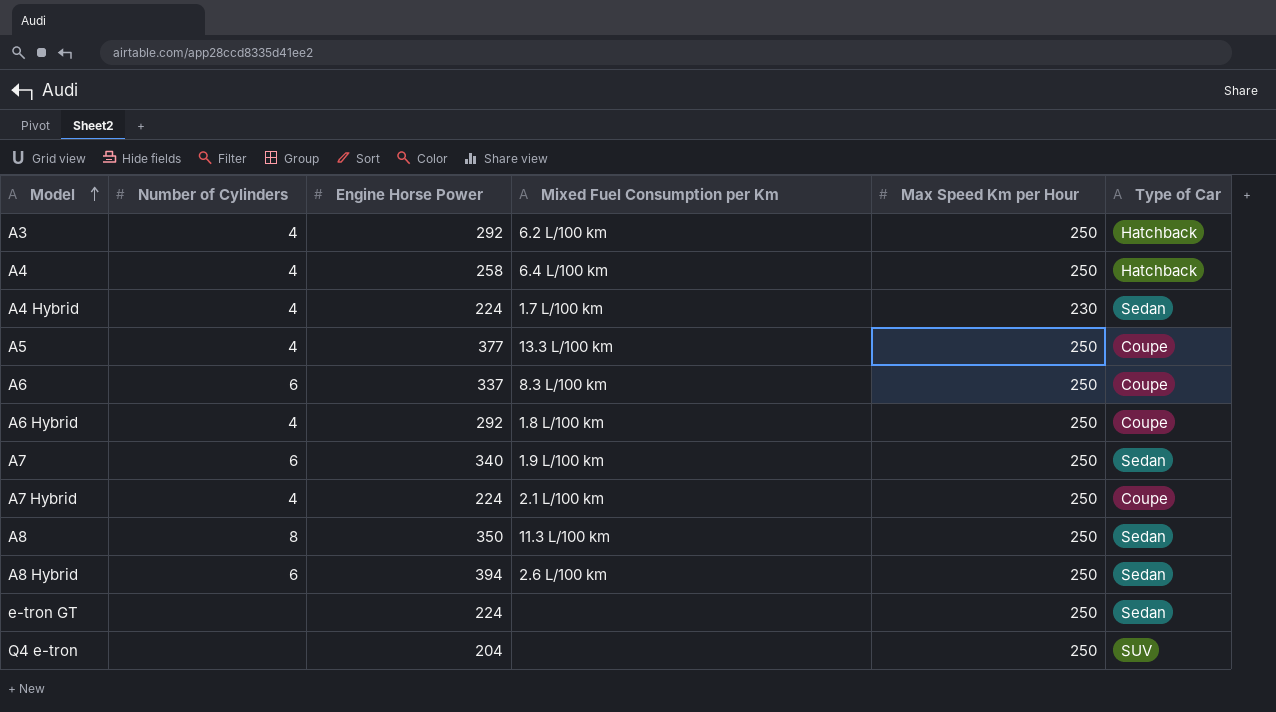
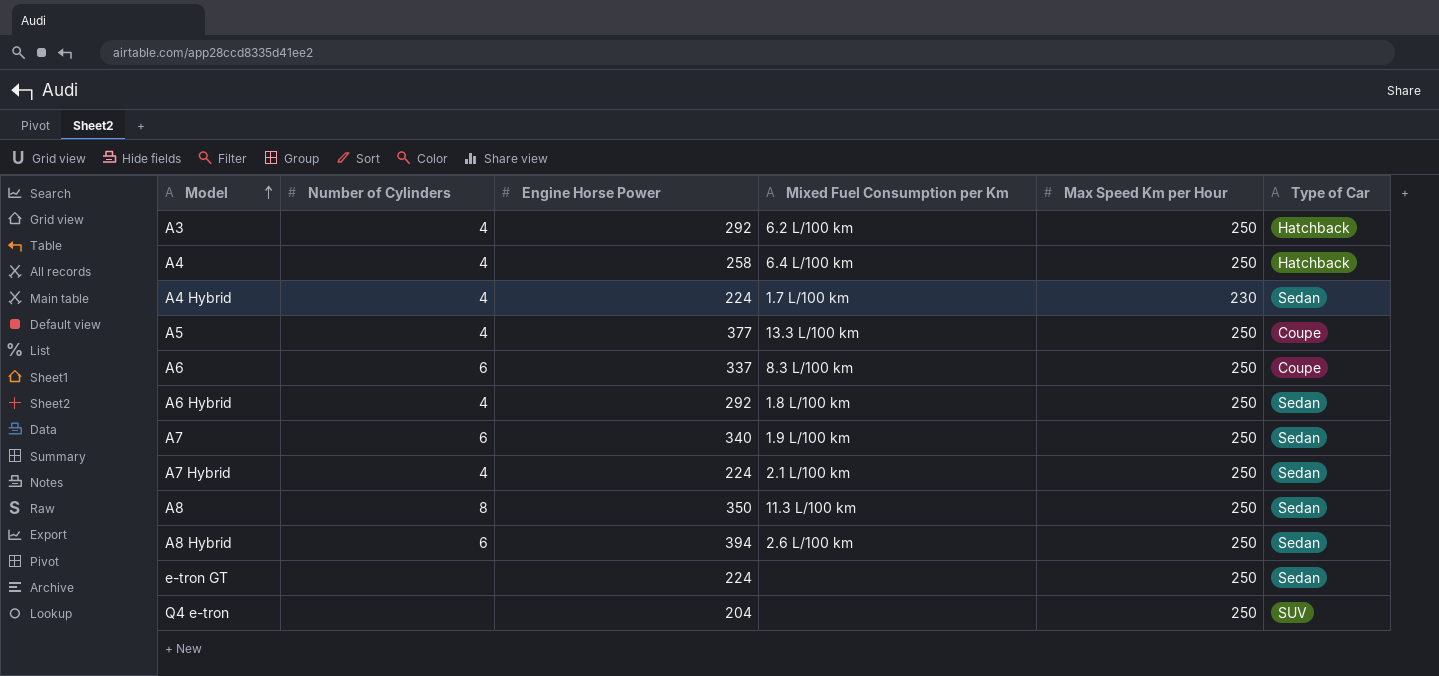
A6 Hybrid | Type of Car: Coupe -> Sedan
A7 Hybrid | Type of Car: Coupe -> Sedan

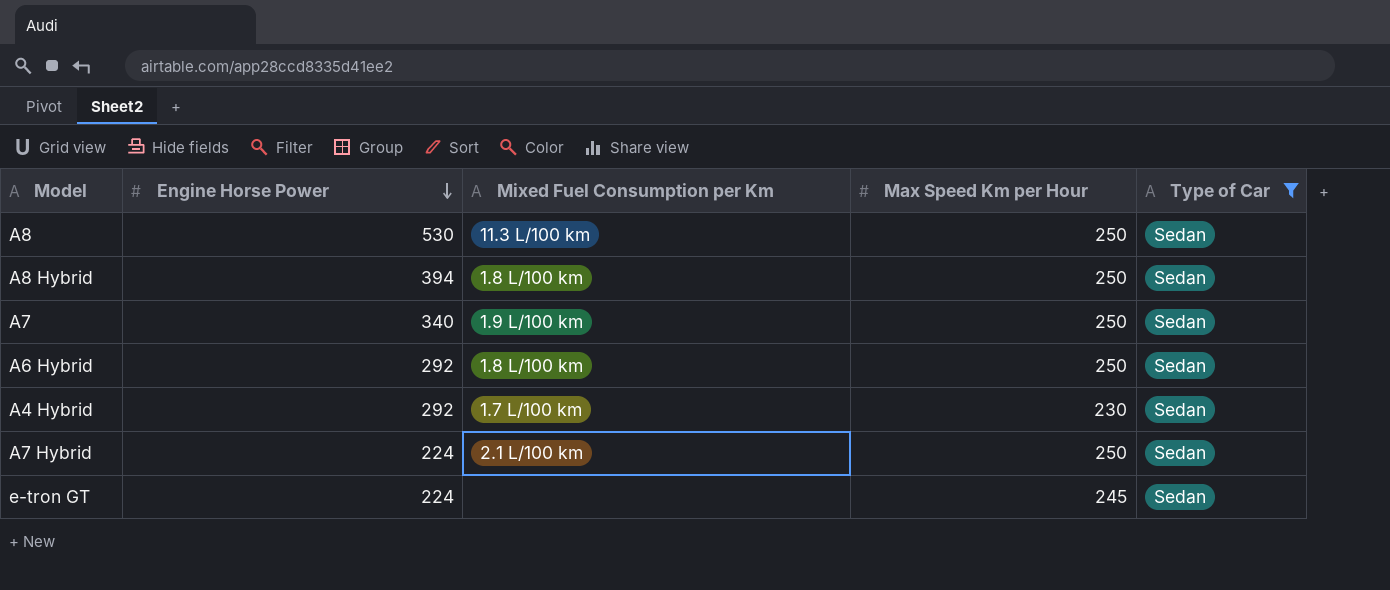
filter: none -> Type of Car = Sedan
row order: Model ascending -> Engine Horse Power descending
column Number of Cylinders | position: 2 -> none
A8 | Engine Horse Power: 350 -> 530
A8 Hybrid | Mixed Fuel Consumption per Km: 2.6 L/100 km -> 1.8 L/100 km
A4 Hybrid | Engine Horse Power: 224 -> 292
e-tron GT | Max Speed Km per Hour: 250 -> 245

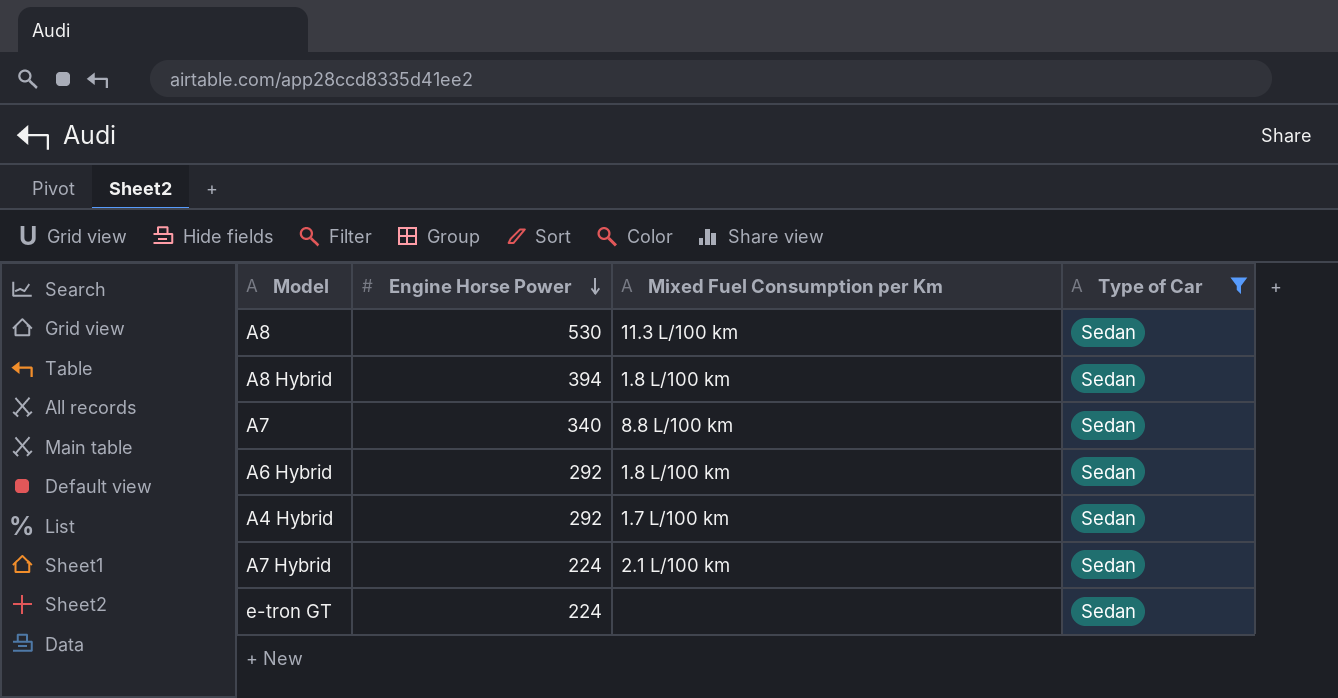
column Max Speed Km per Hour | position: 4 -> none
A7 | Mixed Fuel Consumption per Km: 1.9 L/100 km -> 8.8 L/100 km

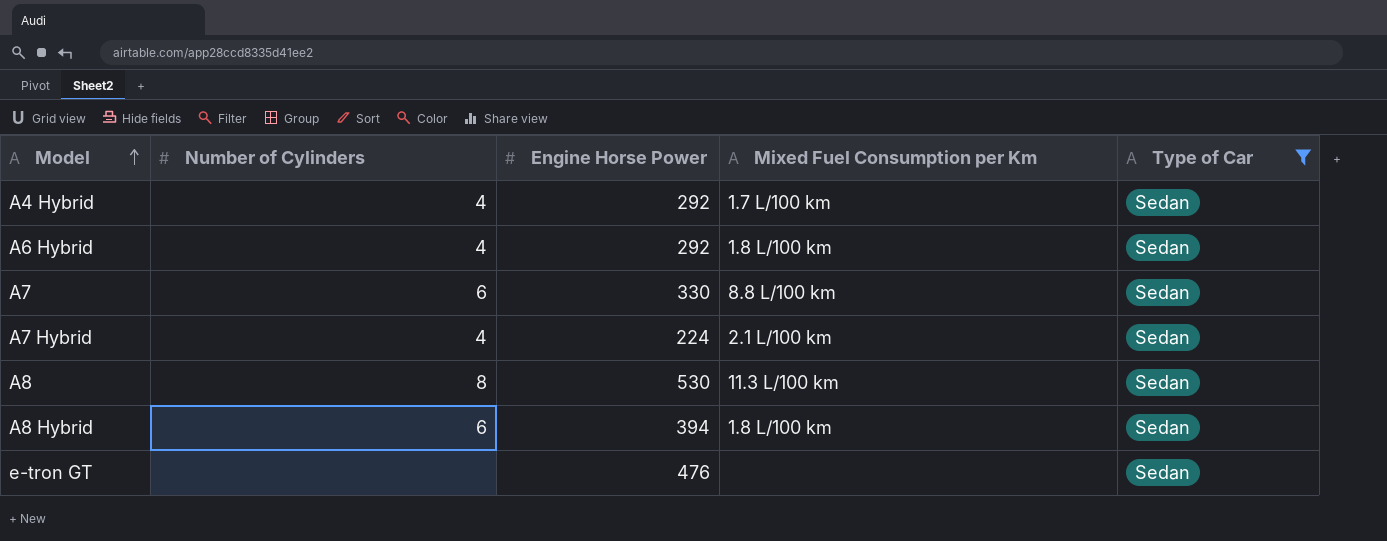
row order: Engine Horse Power descending -> Model ascending
column Number of Cylinders | position: none -> 2
A7 | Engine Horse Power: 340 -> 330
e-tron GT | Engine Horse Power: 224 -> 476

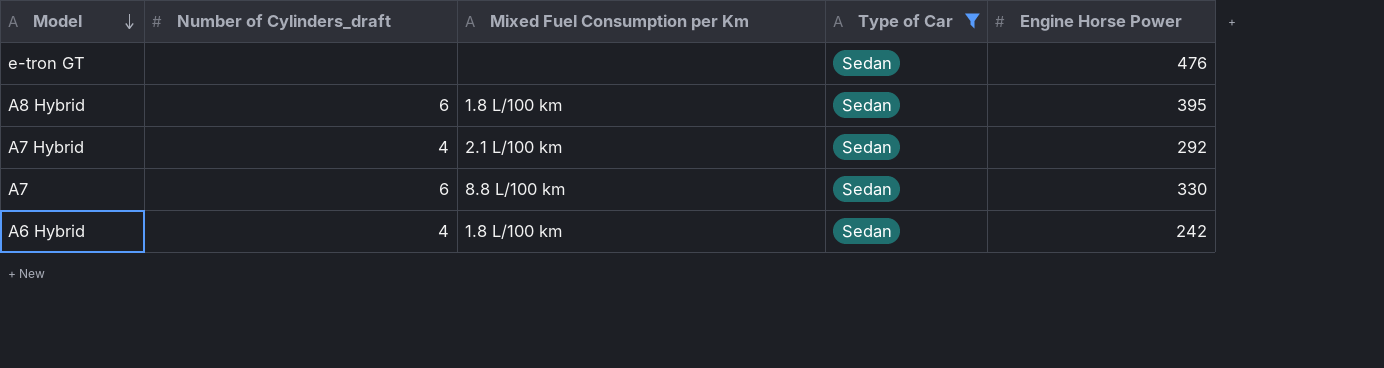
row order: Model ascending -> Model descending
column name: Number of Cylinders -> Number of Cylinders_draft
column Engine Horse Power | position: 3 -> 5
row A4 Hybrid: 4 | 292 | 1.7 L/100 km | Sedan -> none
row A8: 8 | 530 | 11.3 L/100 km | Sedan -> none
A8 Hybrid | Engine Horse Power: 394 -> 395
A7 Hybrid | Engine Horse Power: 224 -> 292
A6 Hybrid | Engine Horse Power: 292 -> 242

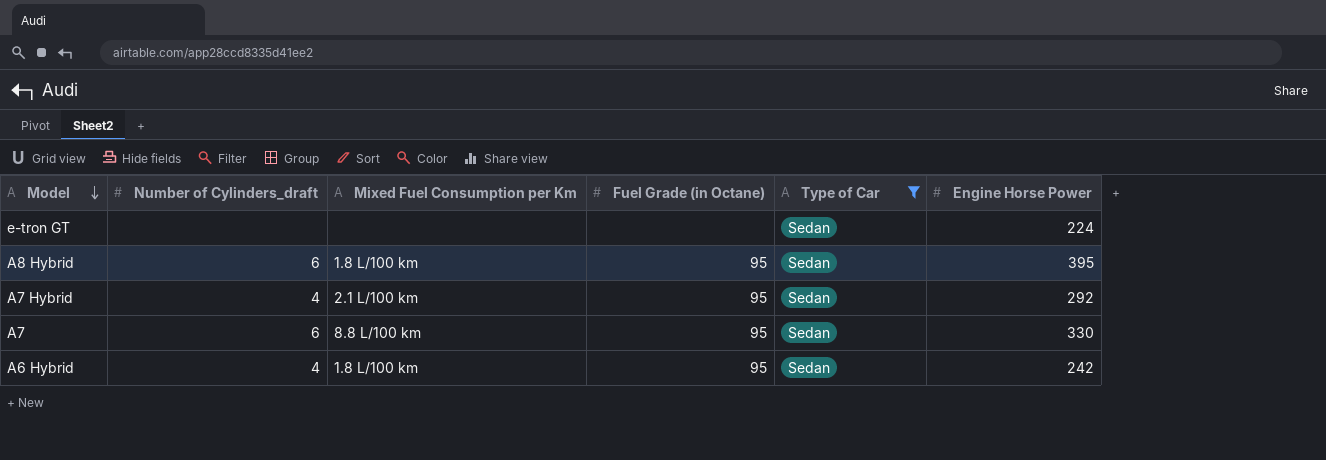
column Fuel Grade (in Octane) | position: none -> 4
e-tron GT | Engine Horse Power: 476 -> 224

